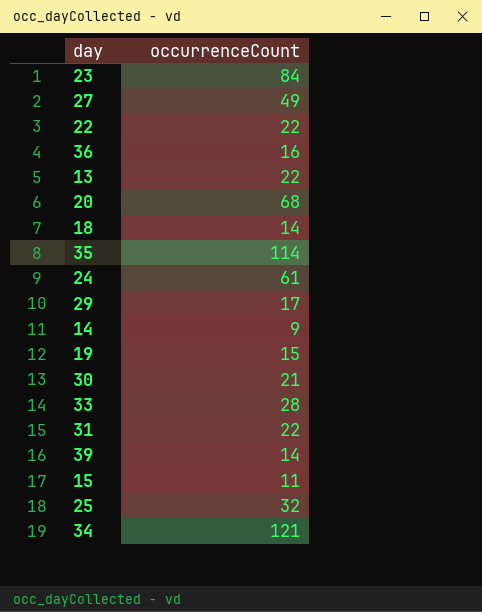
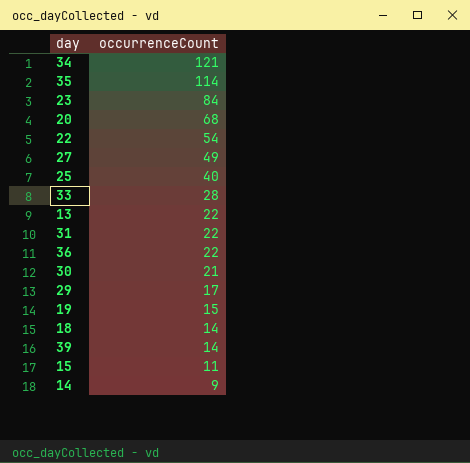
row order: none -> occurrenceCount descending
row 24: 61 -> none
22 | occurrenceCount: 22 -> 54
25 | occurrenceCount: 32 -> 40
36 | occurrenceCount: 16 -> 22

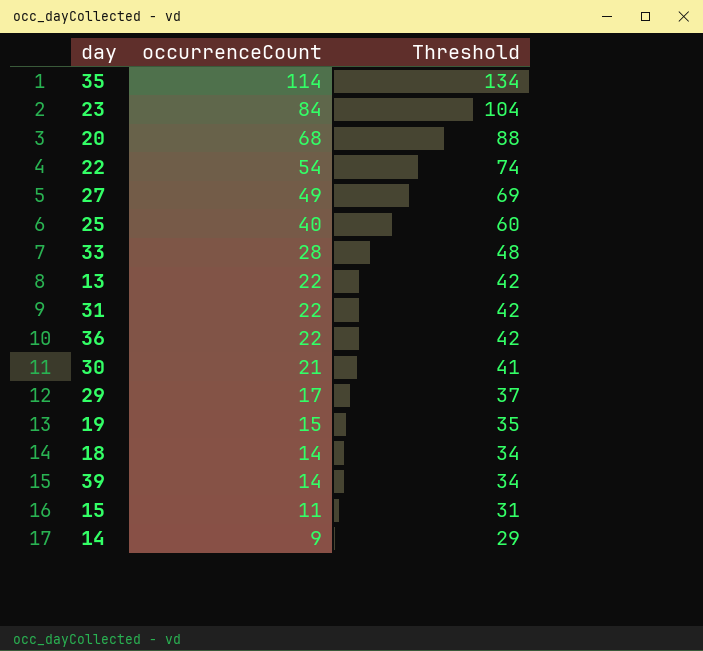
column Threshold | formula: none -> [occurrenceCount] + 20
row 34: 121 -> none

